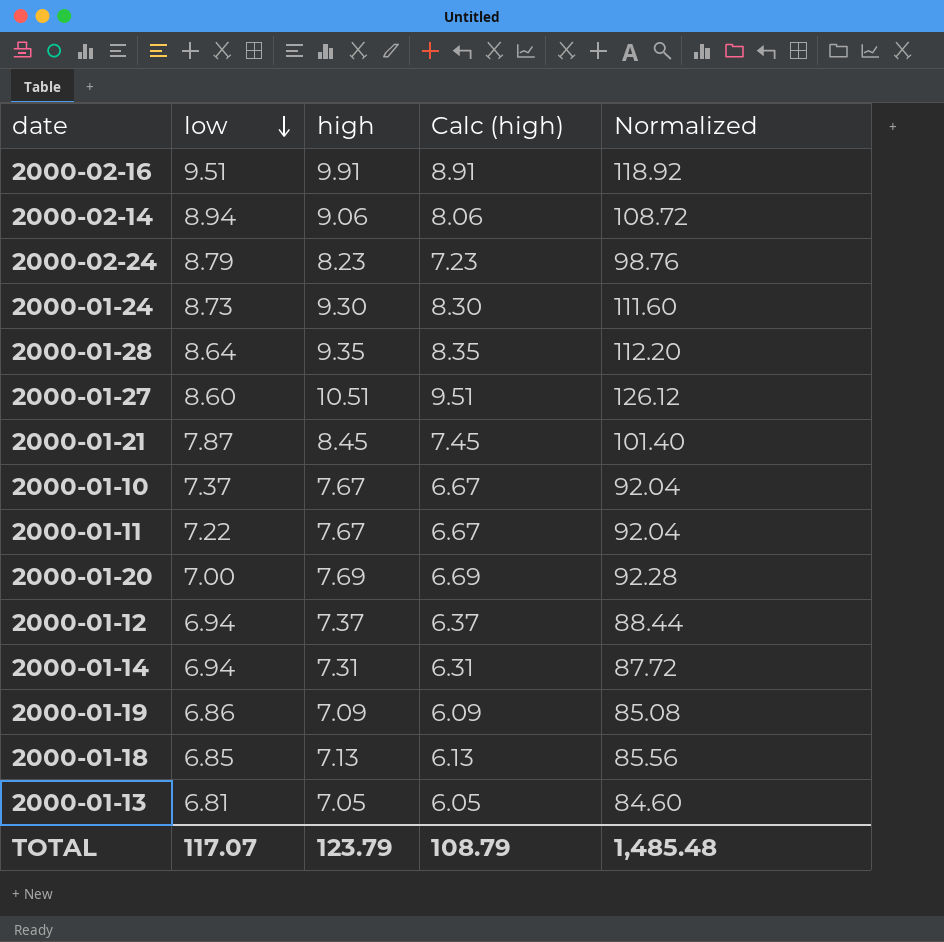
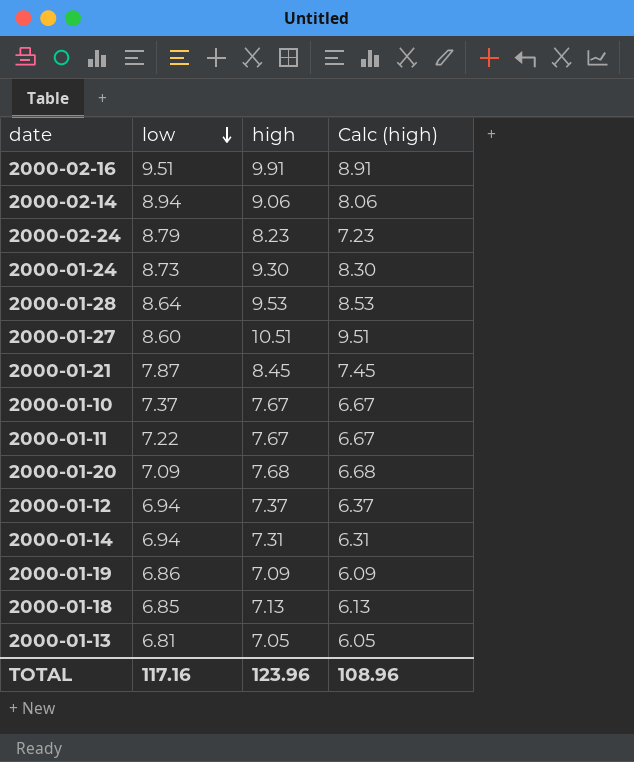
column Normalized | formula: [high] * 12 -> none
2000-01-28 | high: 9.35 -> 9.53
2000-01-28 | Calc (high): 8.35 -> 8.53
2000-01-20 | low: 7.00 -> 7.09
2000-01-20 | high: 7.69 -> 7.68
2000-01-20 | Calc (high): 6.69 -> 6.68
TOTAL | low: 117.07 -> 117.16
TOTAL | high: 123.79 -> 123.96
TOTAL | Calc (high): 108.79 -> 108.96

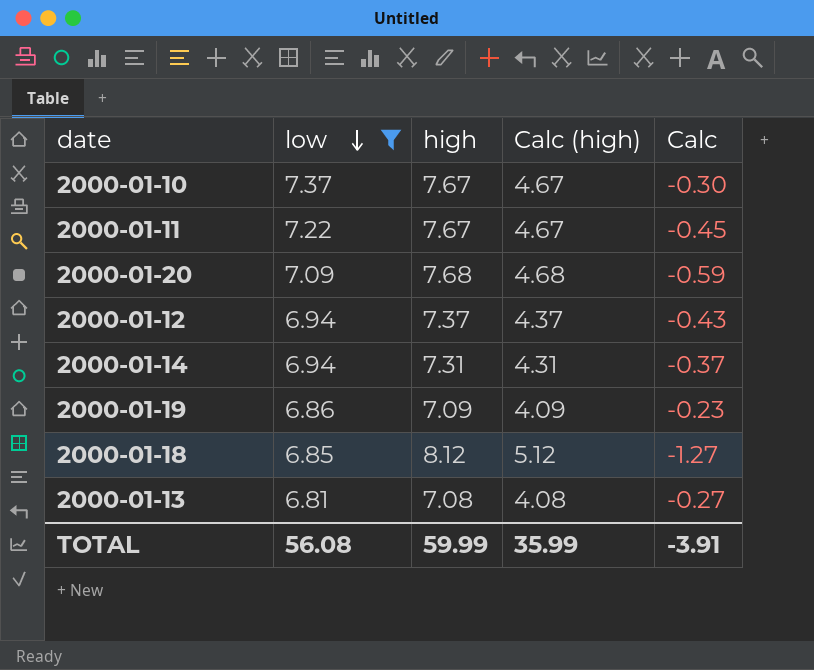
filter: none -> low <= 7.37
column Calc (high) | formula: [high] - 1 -> [high] - 3
column Calc | formula: none -> [low] - [high]
2000-01-18 | high: 7.13 -> 8.12
2000-01-13 | high: 7.05 -> 7.08
TOTAL | low: 117.16 -> 56.08
TOTAL | high: 123.96 -> 59.99
TOTAL | Calc (high): 108.96 -> 35.99

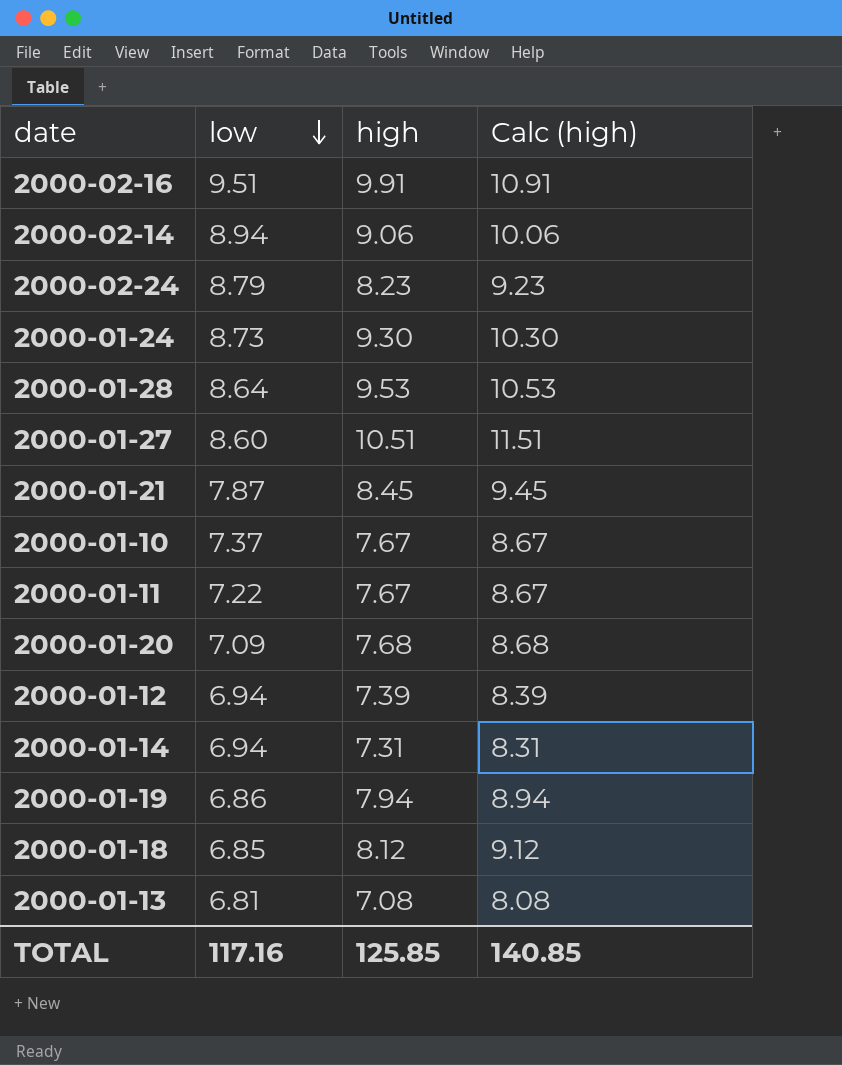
filter: low <= 7.37 -> none
column Calc | formula: [low] - [high] -> none
column Calc (high) | formula: [high] - 3 -> [high] + 1
2000-01-12 | high: 7.37 -> 7.39
2000-01-19 | high: 7.09 -> 7.94
TOTAL | low: 56.08 -> 117.16
TOTAL | high: 59.99 -> 125.85
TOTAL | Calc (high): 35.99 -> 140.85

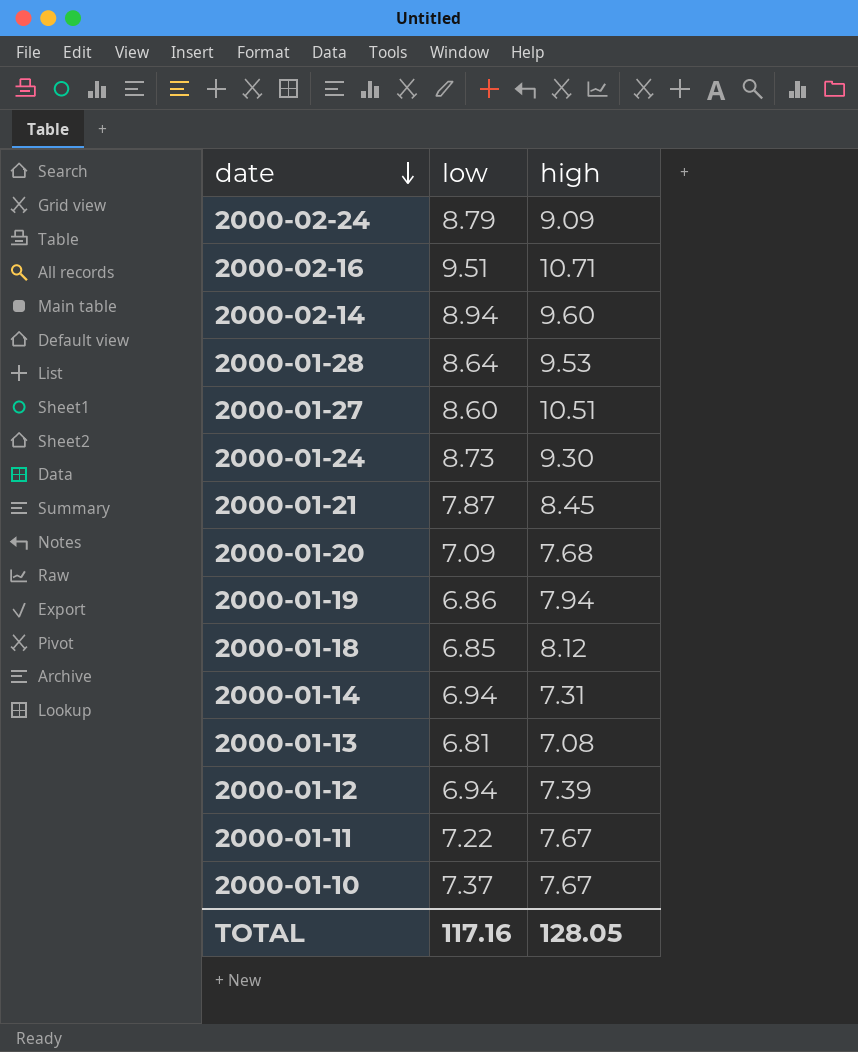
row order: low descending -> date descending
column Calc (high) | formula: [high] + 1 -> none
2000-02-24 | high: 8.23 -> 9.09
2000-02-16 | high: 9.91 -> 10.71
2000-02-14 | high: 9.06 -> 9.60
TOTAL | high: 125.85 -> 128.05

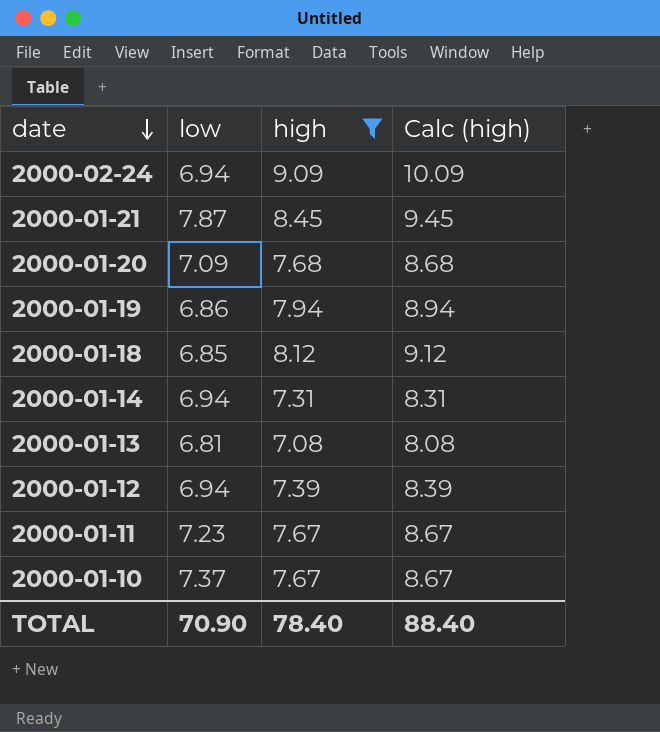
filter: none -> high <= 9.09
column Calc (high) | formula: none -> [high] + 1
2000-02-24 | low: 8.79 -> 6.94
2000-01-11 | low: 7.22 -> 7.23
TOTAL | low: 117.16 -> 70.90
TOTAL | high: 128.05 -> 78.40

